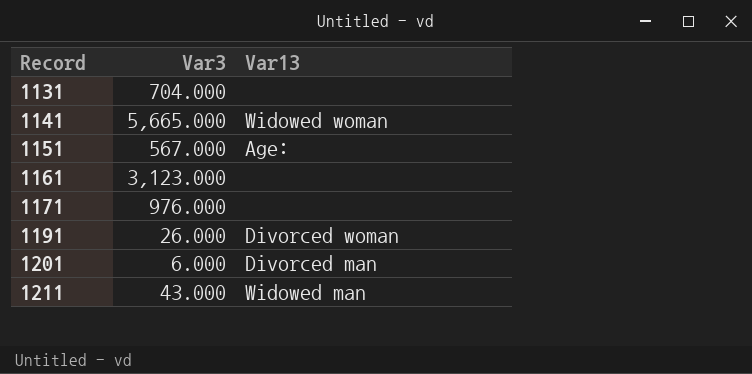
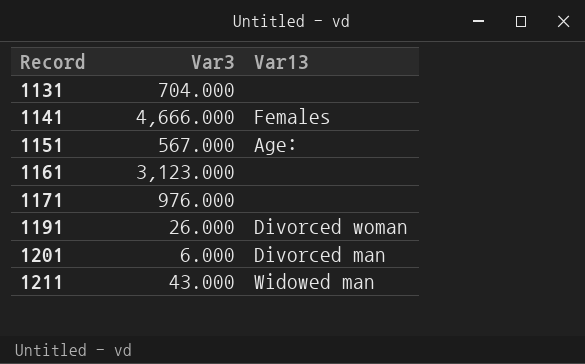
1141 | Var3: 5,665.000 -> 4,666.000
1141 | Var13: Widowed woman -> Females

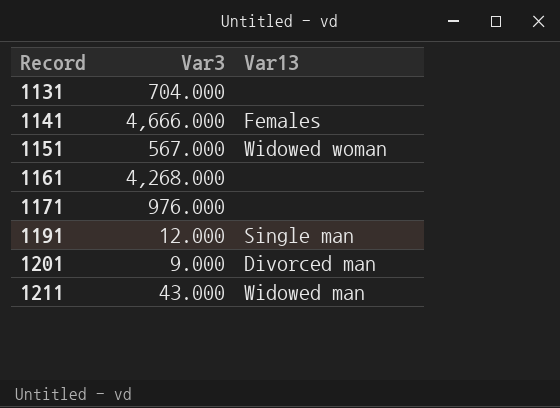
1151 | Var13: Age: -> Widowed woman
1161 | Var3: 3,123.000 -> 4,268.000
1191 | Var3: 26.000 -> 12.000
1191 | Var13: Divorced woman -> Single man
1201 | Var3: 6.000 -> 9.000

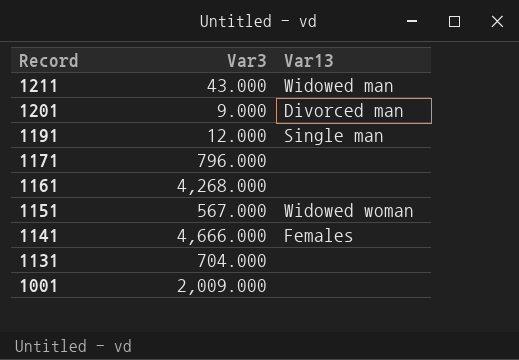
row order: Record ascending -> Record descending
1171 | Var3: 976.000 -> 796.000
row 1001: none -> 2,009.000 | none

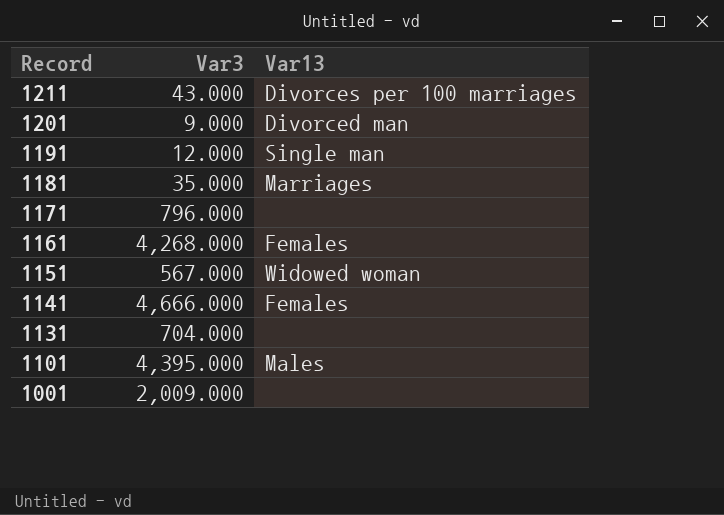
1211 | Var13: Widowed man -> Divorces per 100 marriages
row 1181: none -> 35.000 | Marriages
1161 | Var13: none -> Females
row 1101: none -> 4,395.000 | Males

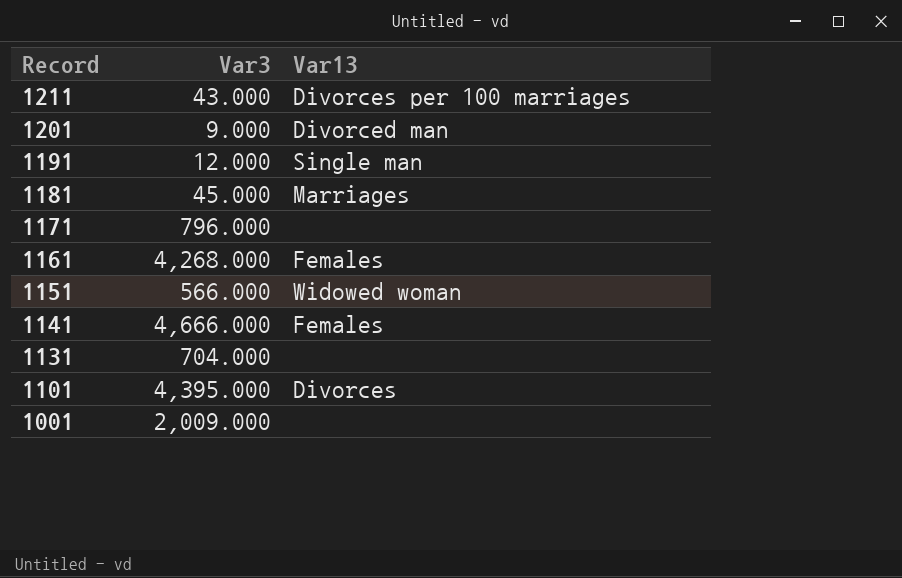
1181 | Var3: 35.000 -> 45.000
1151 | Var3: 567.000 -> 566.000
1101 | Var13: Males -> Divorces

